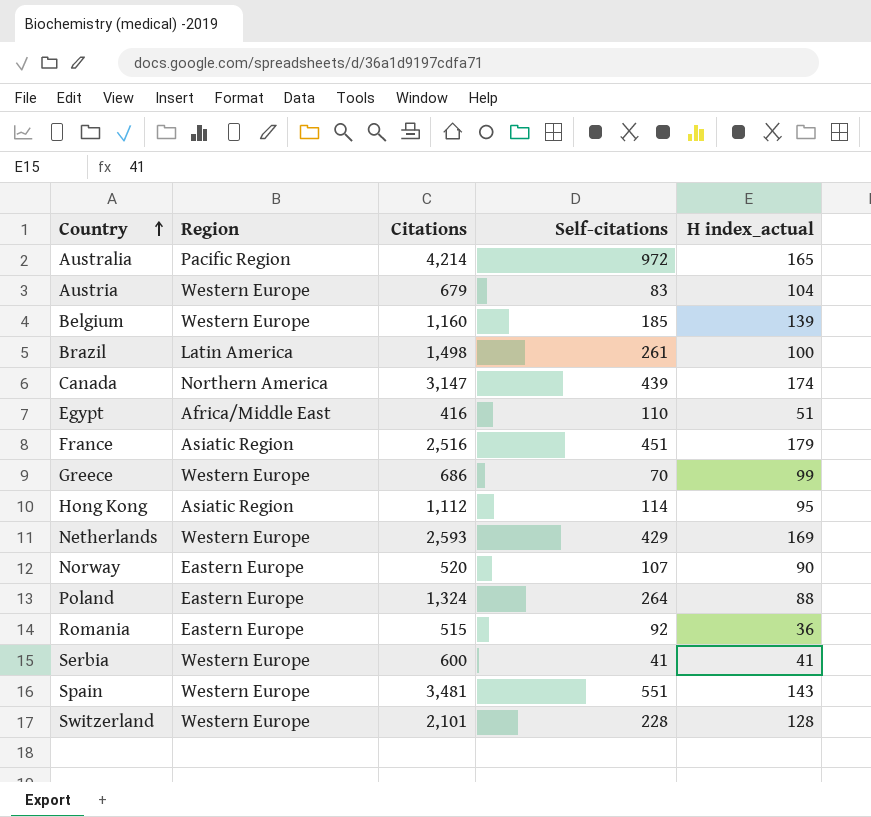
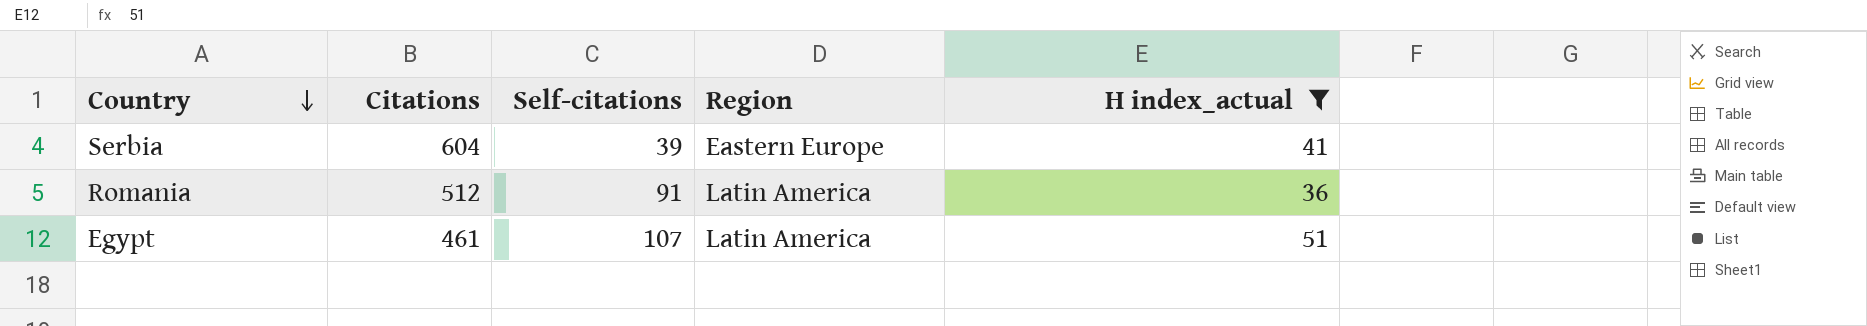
filter: none -> H index_actual <= 51
row order: Country ascending -> Country descending
column Region | position: 2 -> 4
Serbia | Citations: 600 -> 604
Serbia | Self-citations: 41 -> 39
Serbia | Region: Western Europe -> Eastern Europe
Romania | Citations: 515 -> 512
Romania | Self-citations: 92 -> 91
Romania | Region: Eastern Europe -> Latin America
Egypt | Citations: 416 -> 461
Egypt | Self-citations: 110 -> 107
Egypt | Region: Africa/Middle East -> Latin America

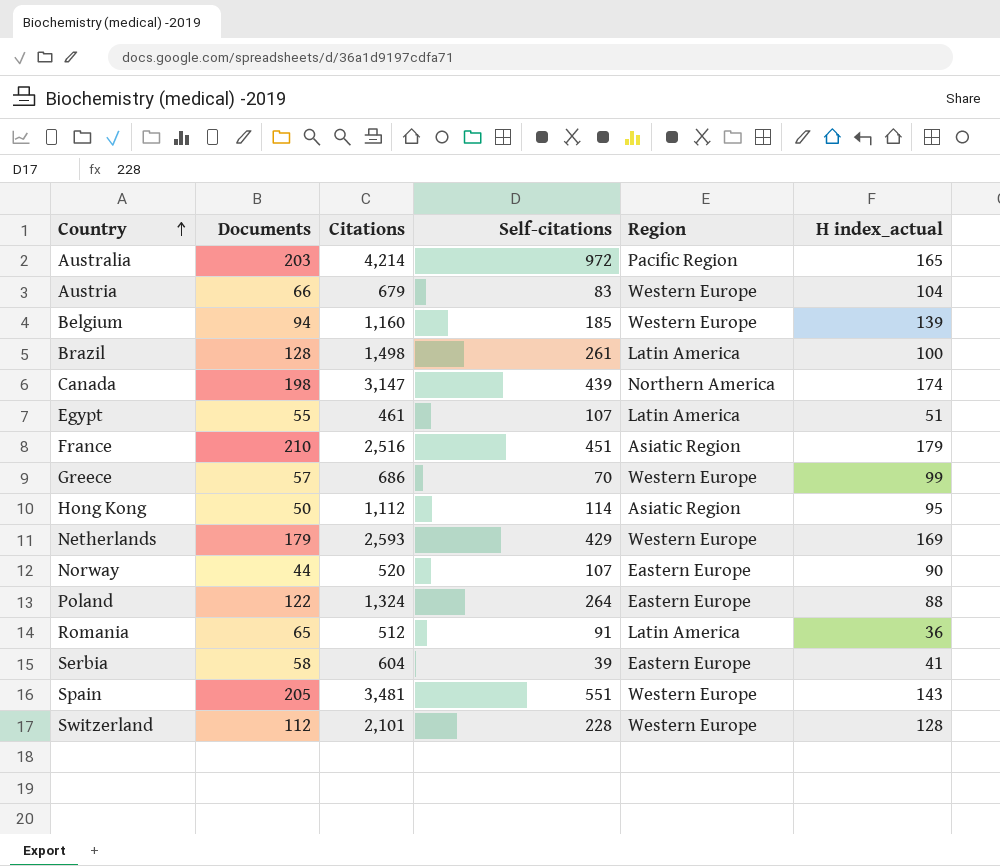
filter: H index_actual <= 51 -> none
row order: Country descending -> Country ascending
column Documents | position: none -> 2

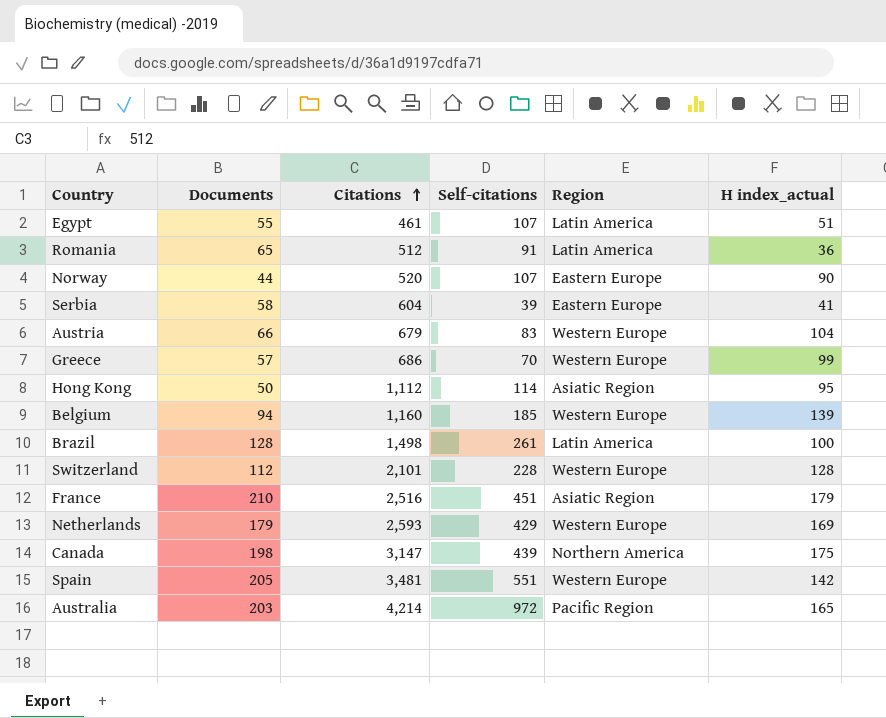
row order: Country ascending -> Citations ascending
row Poland: 122 | 1,324 | 264 | Eastern Europe | 88 -> none
Canada | H index_actual: 174 -> 175
Spain | H index_actual: 143 -> 142

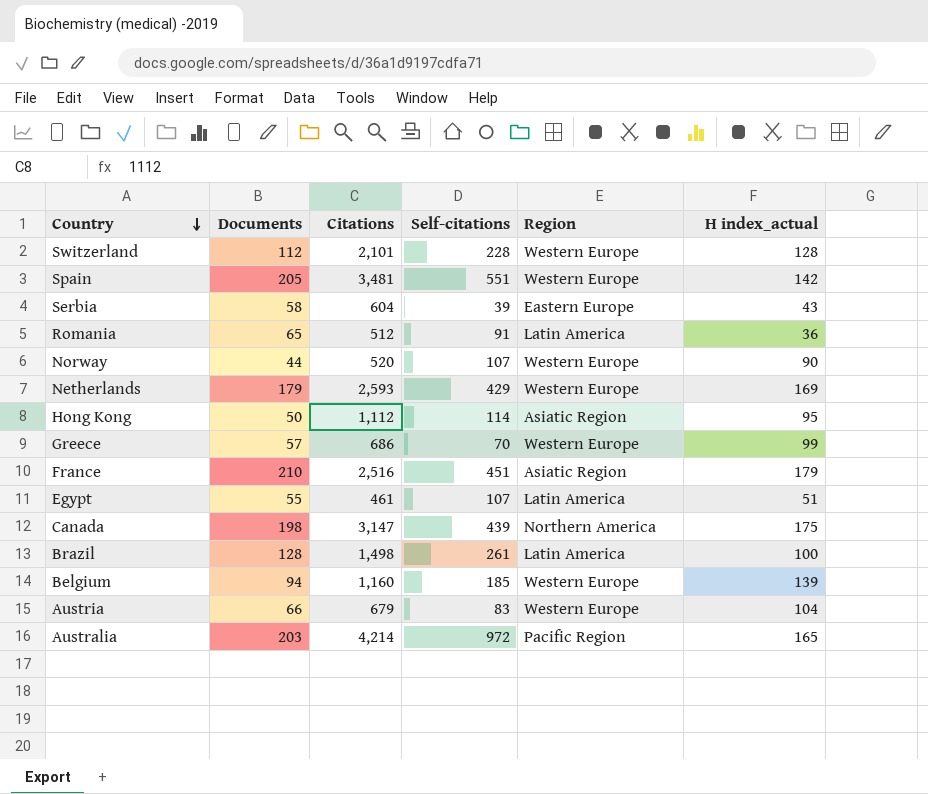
row order: Citations ascending -> Country descending
Serbia | H index_actual: 41 -> 43
Norway | Region: Eastern Europe -> Western Europe

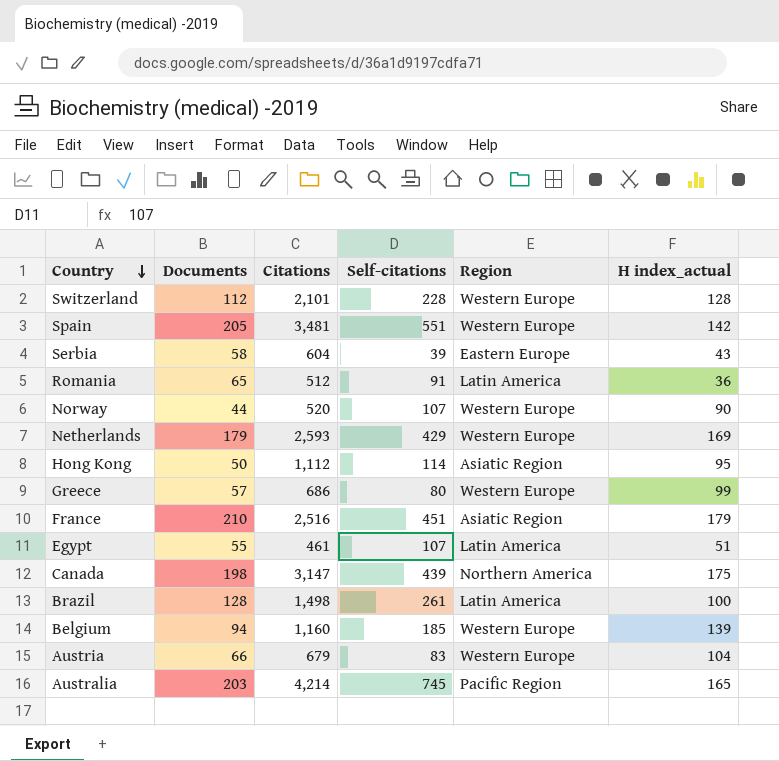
Greece | Self-citations: 70 -> 80
Australia | Self-citations: 972 -> 745

